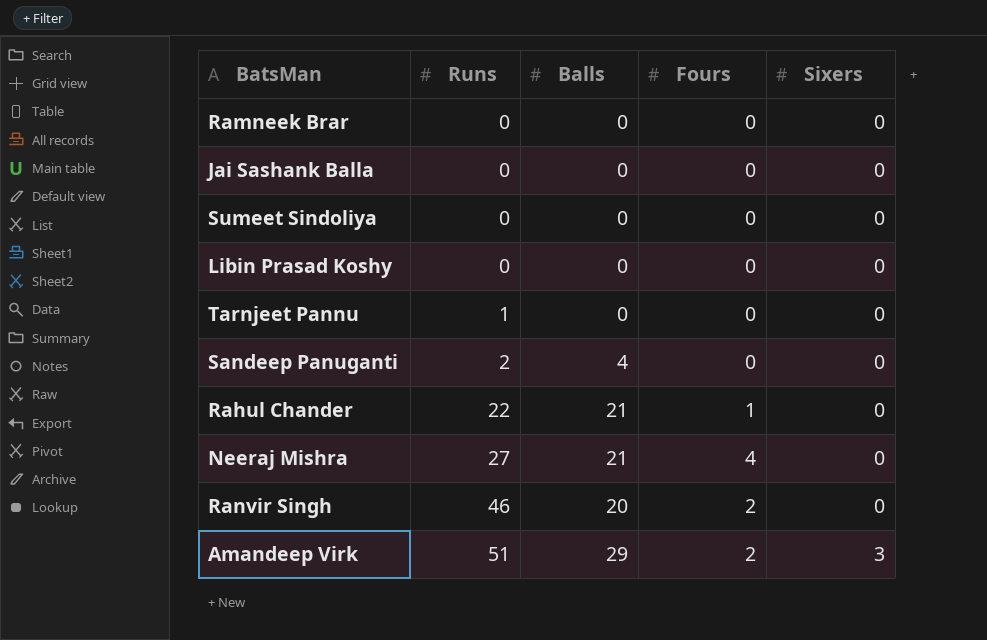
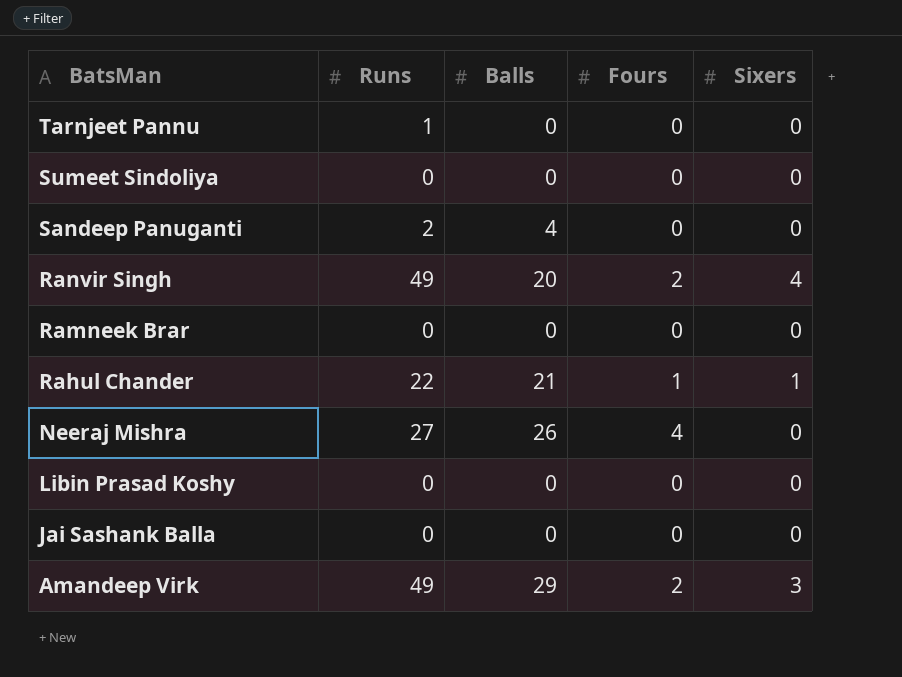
row order: Runs ascending -> BatsMan descending
Ranvir Singh | Runs: 46 -> 49
Ranvir Singh | Sixers: 0 -> 4
Rahul Chander | Sixers: 0 -> 1
Neeraj Mishra | Balls: 21 -> 26
Amandeep Virk | Runs: 51 -> 49

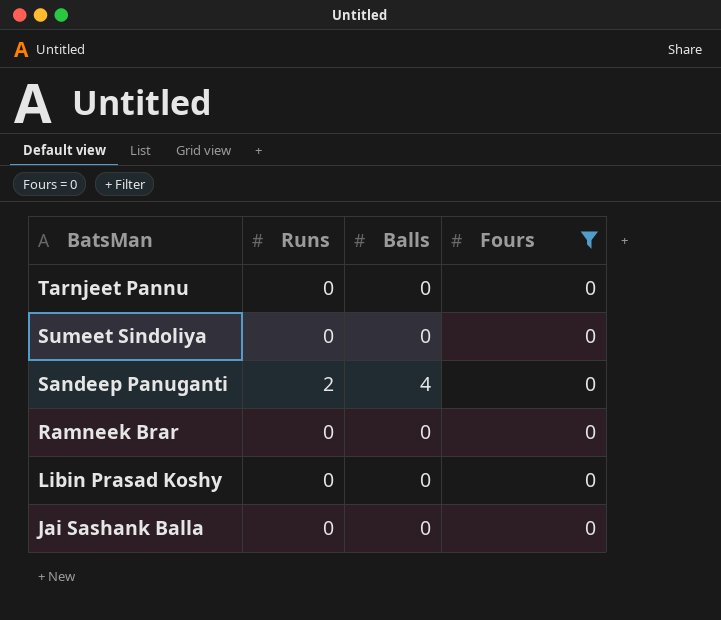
filter: none -> Fours = 0
column Sixers | position: 5 -> none
Tarnjeet Pannu | Runs: 1 -> 0

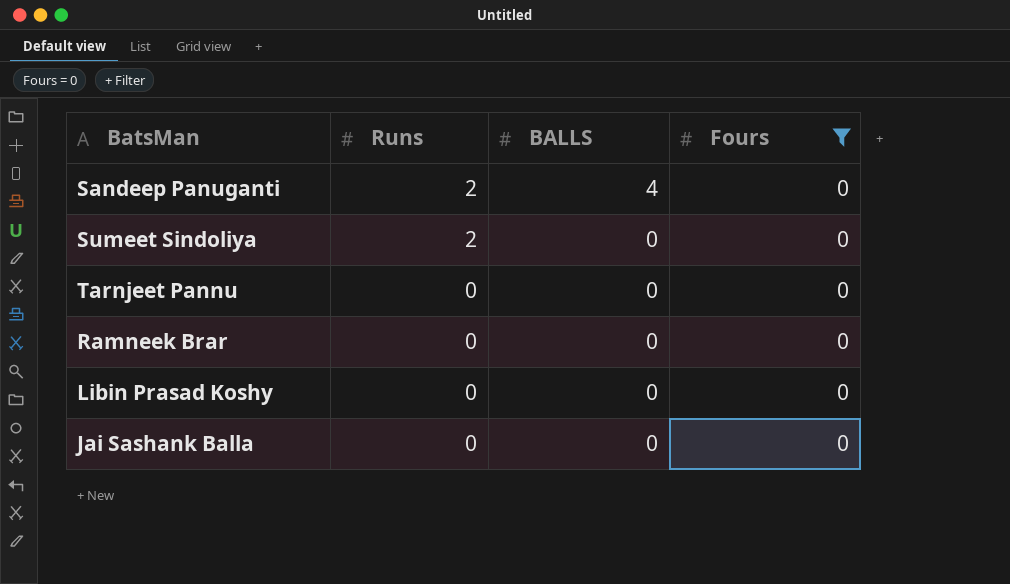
row order: BatsMan descending -> Runs descending
column name: Balls -> BALLS
Sumeet Sindoliya | Runs: 0 -> 2

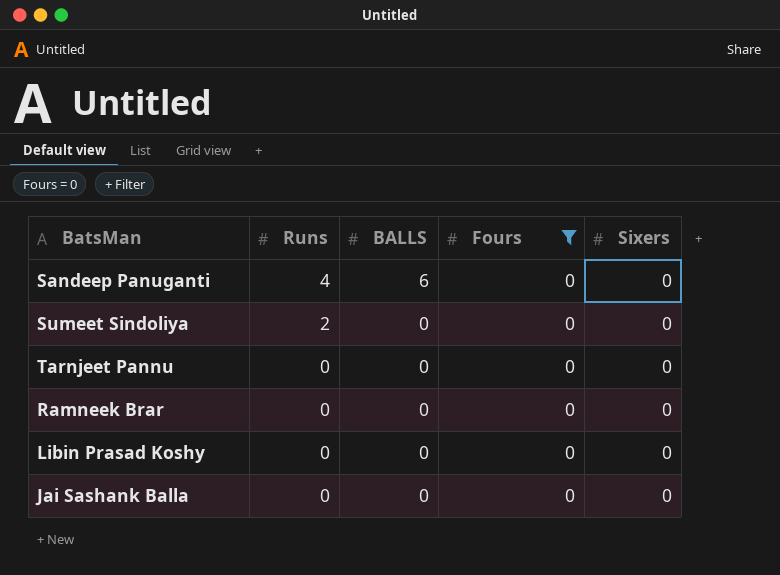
column Sixers | position: none -> 5
Sandeep Panuganti | Runs: 2 -> 4
Sandeep Panuganti | BALLS: 4 -> 6

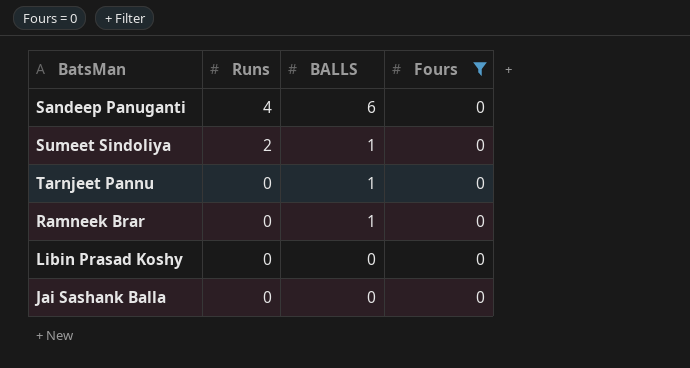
column Sixers | position: 5 -> none
Sumeet Sindoliya | BALLS: 0 -> 1
Tarnjeet Pannu | BALLS: 0 -> 1
Ramneek Brar | BALLS: 0 -> 1

